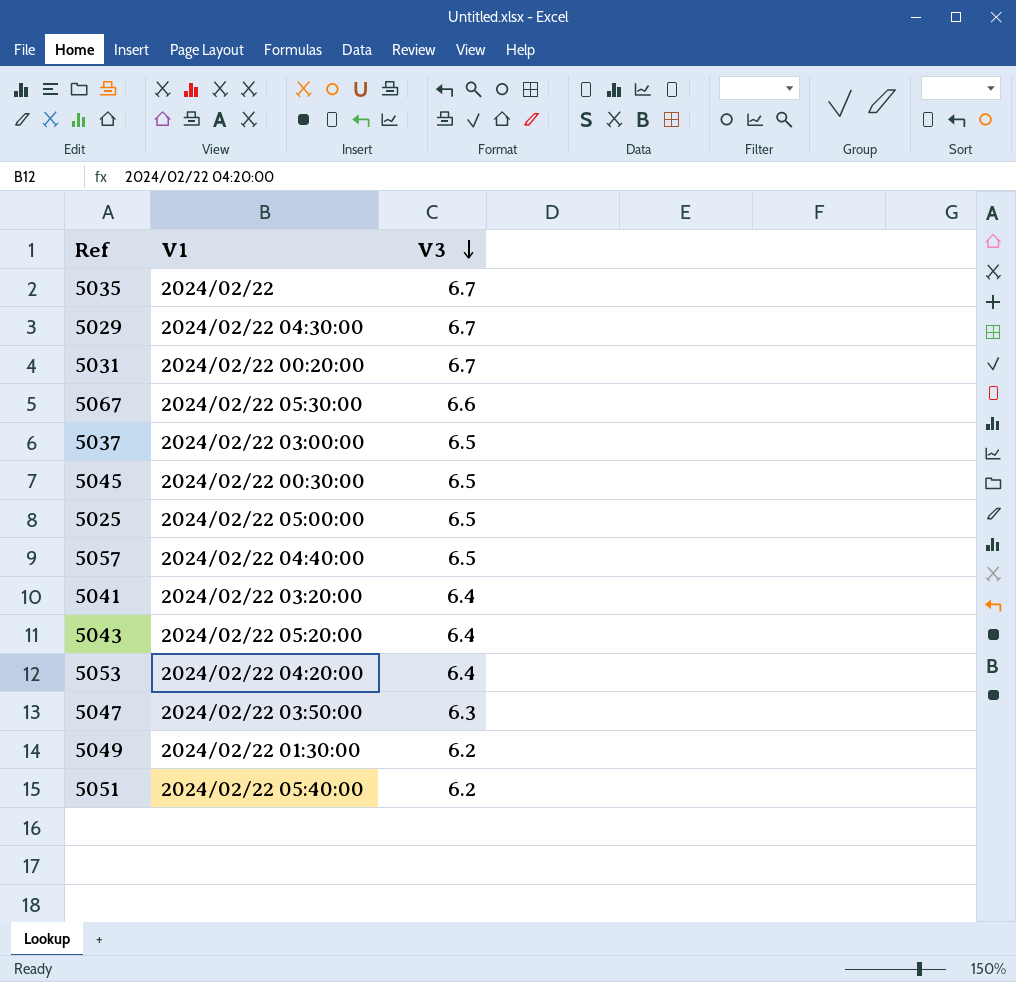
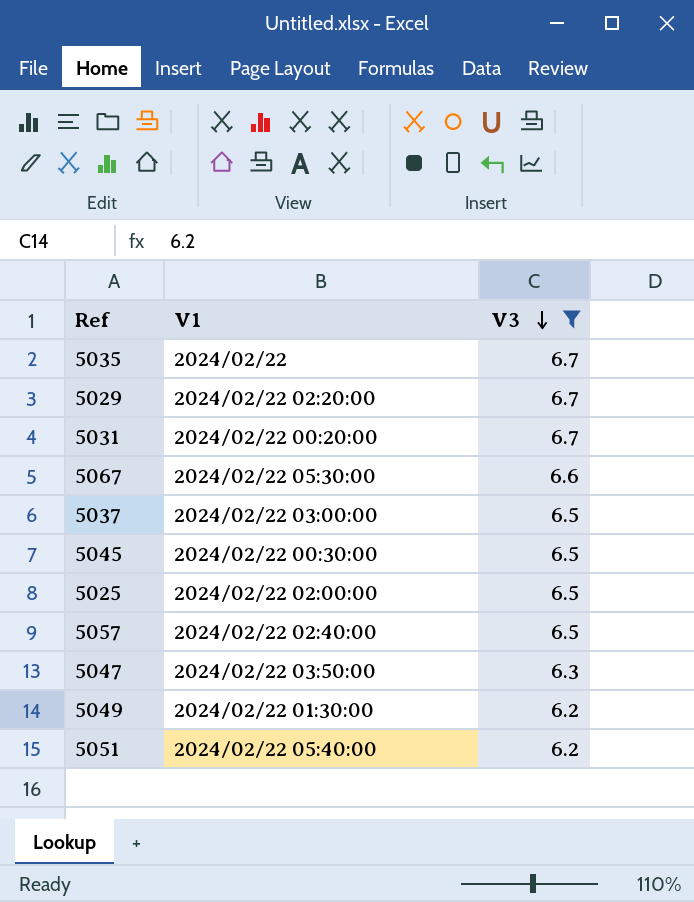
filter: none -> V3 != 6.4
5029 | V1: 2024/02/22 04:30:00 -> 2024/02/22 02:20:00
5025 | V1: 2024/02/22 05:00:00 -> 2024/02/22 02:00:00
5057 | V1: 2024/02/22 04:40:00 -> 2024/02/22 02:40:00

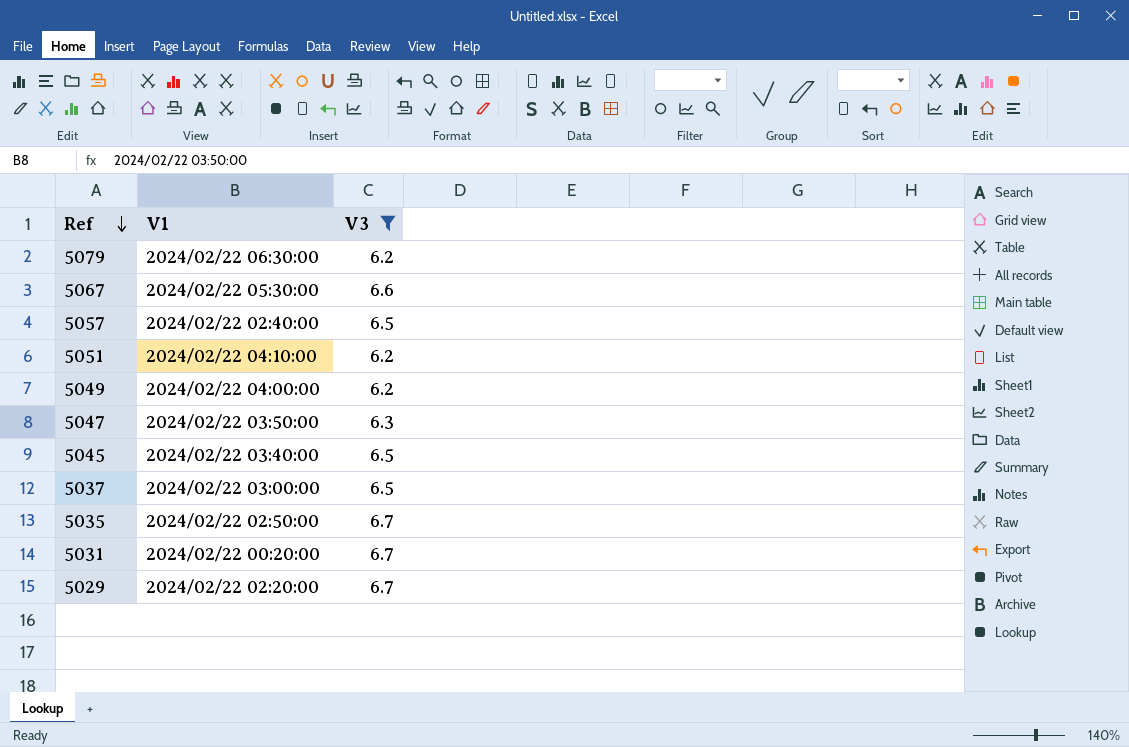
row order: V3 descending -> Ref descending
row 5025: 2024/02/22 02:00:00 | 6.5 -> none
row 5079: none -> 2024/02/22 06:30:00 | 6.2
5051 | V1: 2024/02/22 05:40:00 -> 2024/02/22 04:10:00
5049 | V1: 2024/02/22 01:30:00 -> 2024/02/22 04:00:00
5045 | V1: 2024/02/22 00:30:00 -> 2024/02/22 03:40:00
5035 | V1: 2024/02/22 -> 2024/02/22 02:50:00

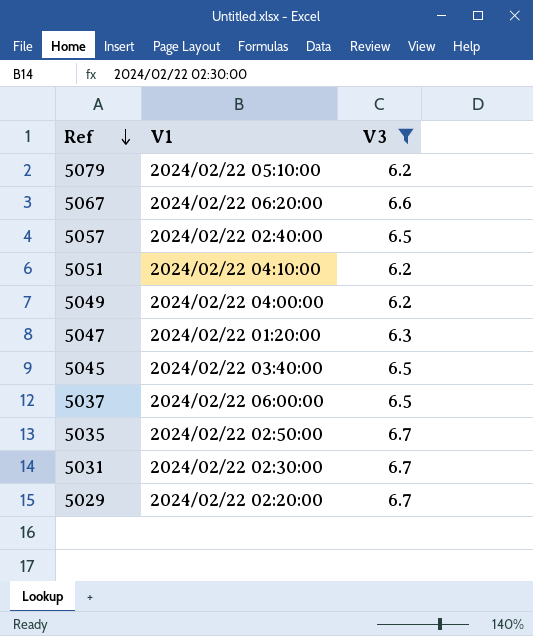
5079 | V1: 2024/02/22 06:30:00 -> 2024/02/22 05:10:00
5067 | V1: 2024/02/22 05:30:00 -> 2024/02/22 06:20:00
5047 | V1: 2024/02/22 03:50:00 -> 2024/02/22 01:20:00
5037 | V1: 2024/02/22 03:00:00 -> 2024/02/22 06:00:00
5031 | V1: 2024/02/22 00:20:00 -> 2024/02/22 02:30:00

